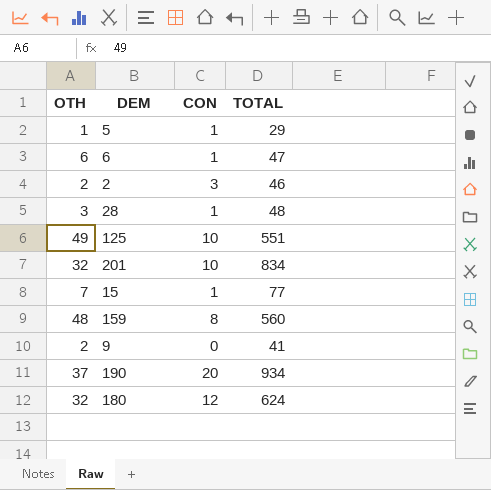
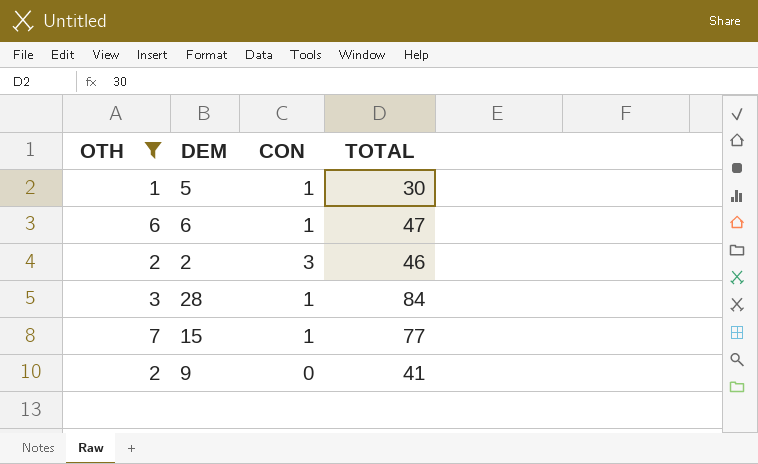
filter: none -> OTH <= 7
5 | TOTAL: 29 -> 30
28 | TOTAL: 48 -> 84

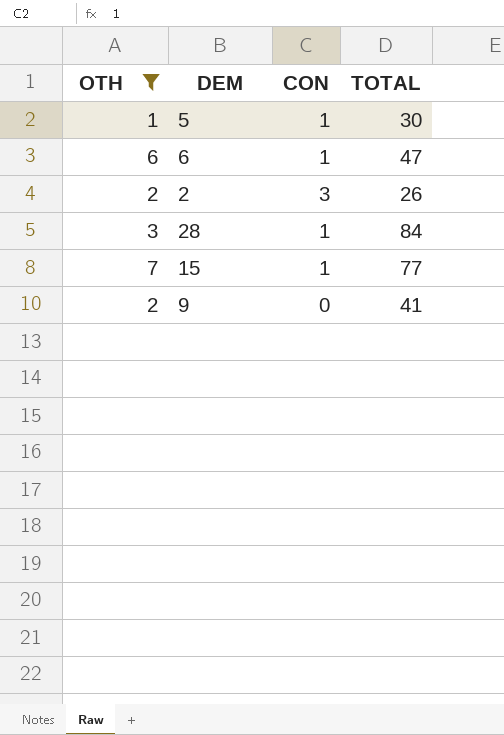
2 | TOTAL: 46 -> 26

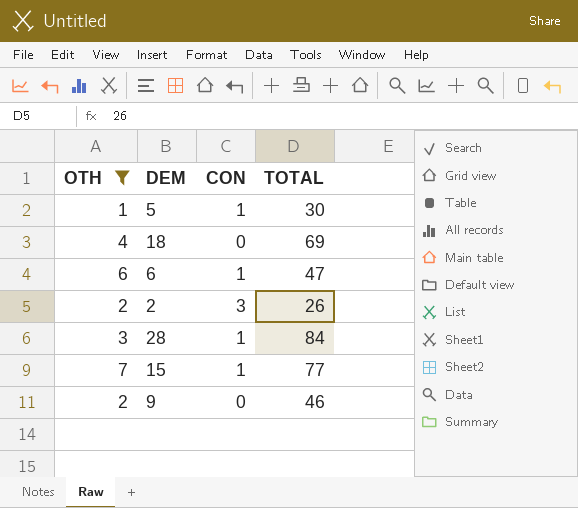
row 18: none -> 4 | 0 | 69
9 | TOTAL: 41 -> 46

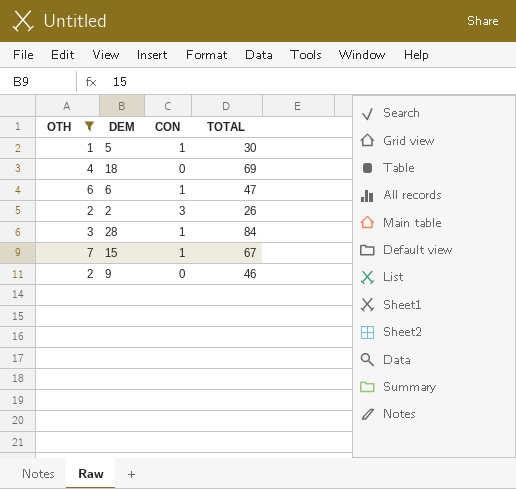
15 | TOTAL: 77 -> 67

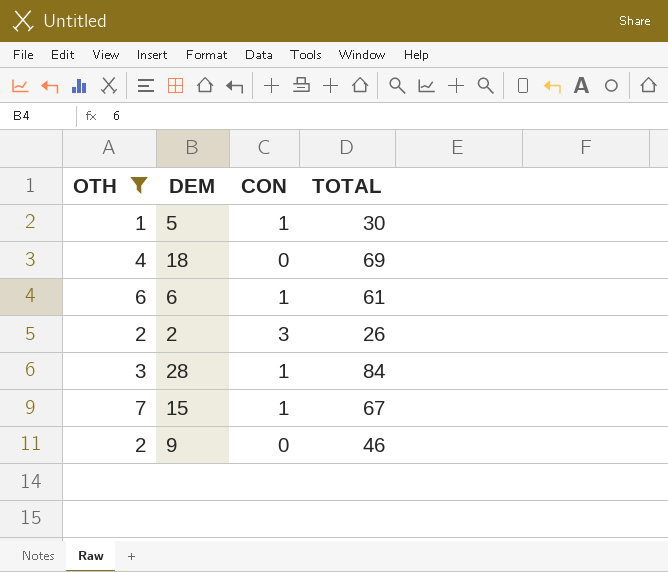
6 | TOTAL: 47 -> 61

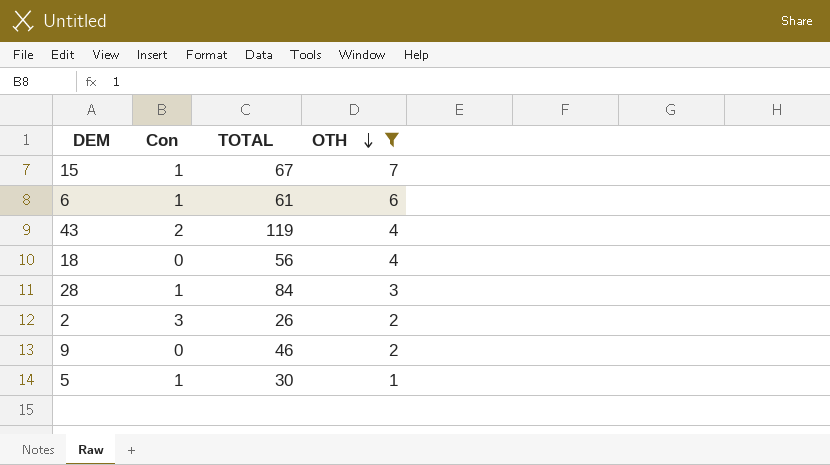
row order: none -> OTH descending
column name: CON -> Con
column OTH | position: 1 -> 4
row 43: none -> 2 | 119 | 4
18 | TOTAL: 69 -> 56

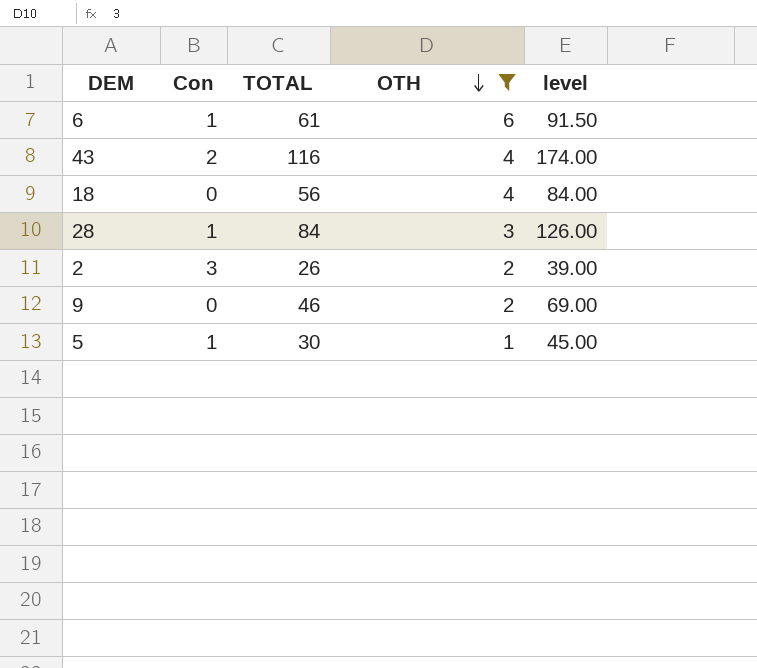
column level | formula: none -> [TOTAL] * 1.5
row 15: 1 | 67 | 7 -> none
43 | TOTAL: 119 -> 116

